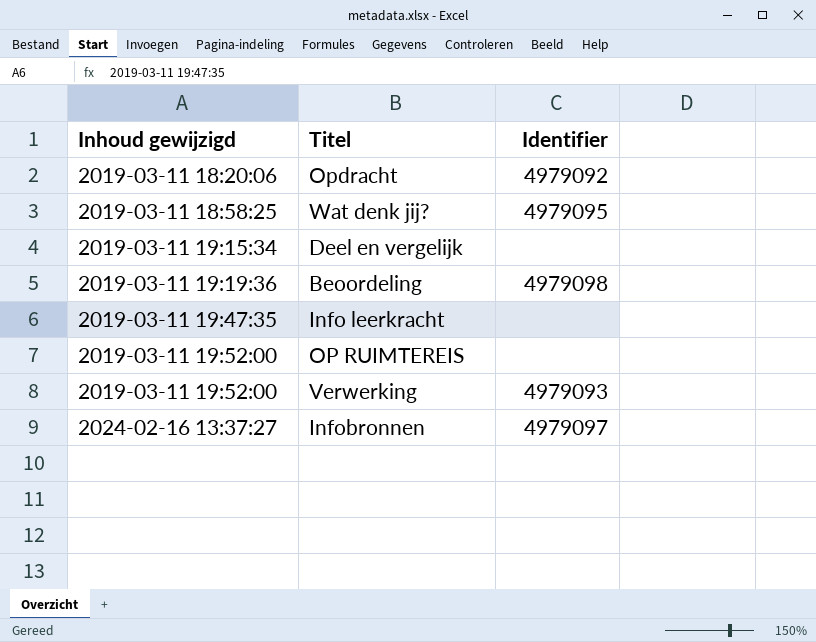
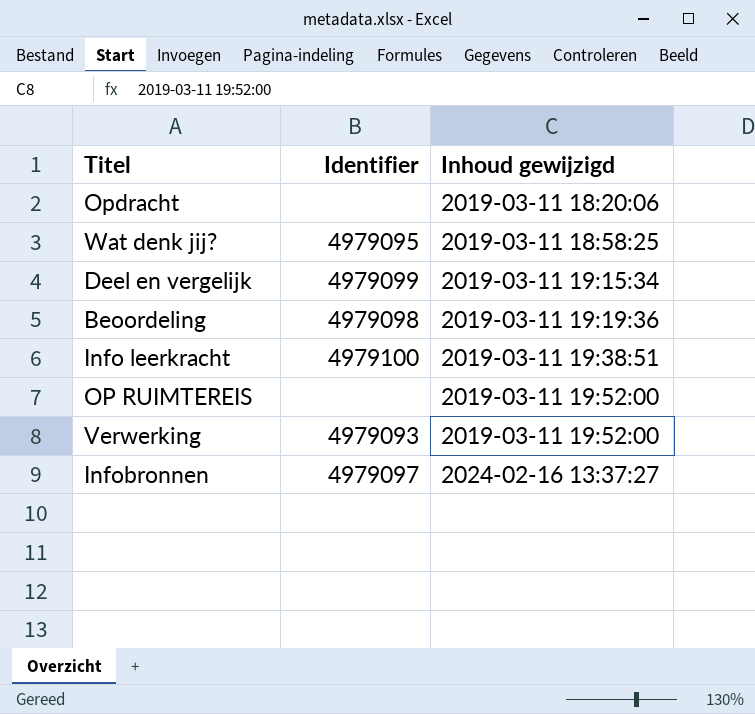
column Inhoud gewijzigd | position: 1 -> 3
Opdracht | Identifier: 4979092 -> none
Deel en vergelijk | Identifier: none -> 4979099
Info leerkracht | Identifier: none -> 4979100
Info leerkracht | Inhoud gewijzigd: 2019-03-11 19:47:35 -> 2019-03-11 19:38:51

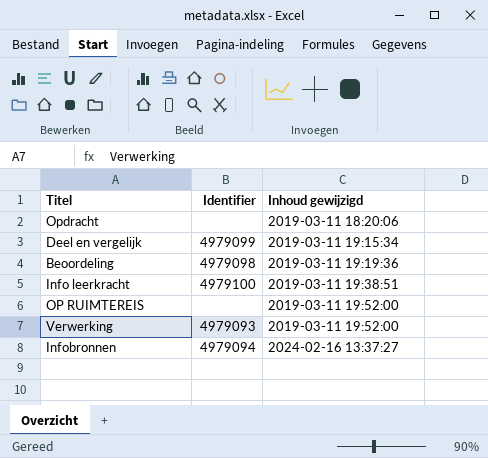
row Wat denk jij?: 4979095 | 2019-03-11 18:58:25 -> none
Infobronnen | Identifier: 4979097 -> 4979094

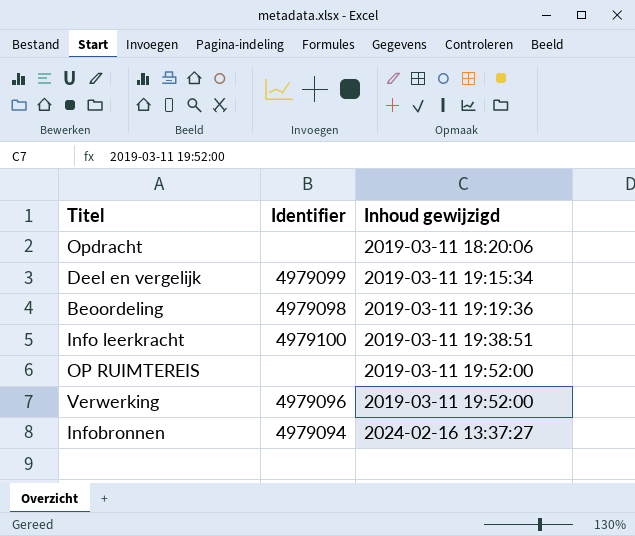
Verwerking | Identifier: 4979093 -> 4979096

